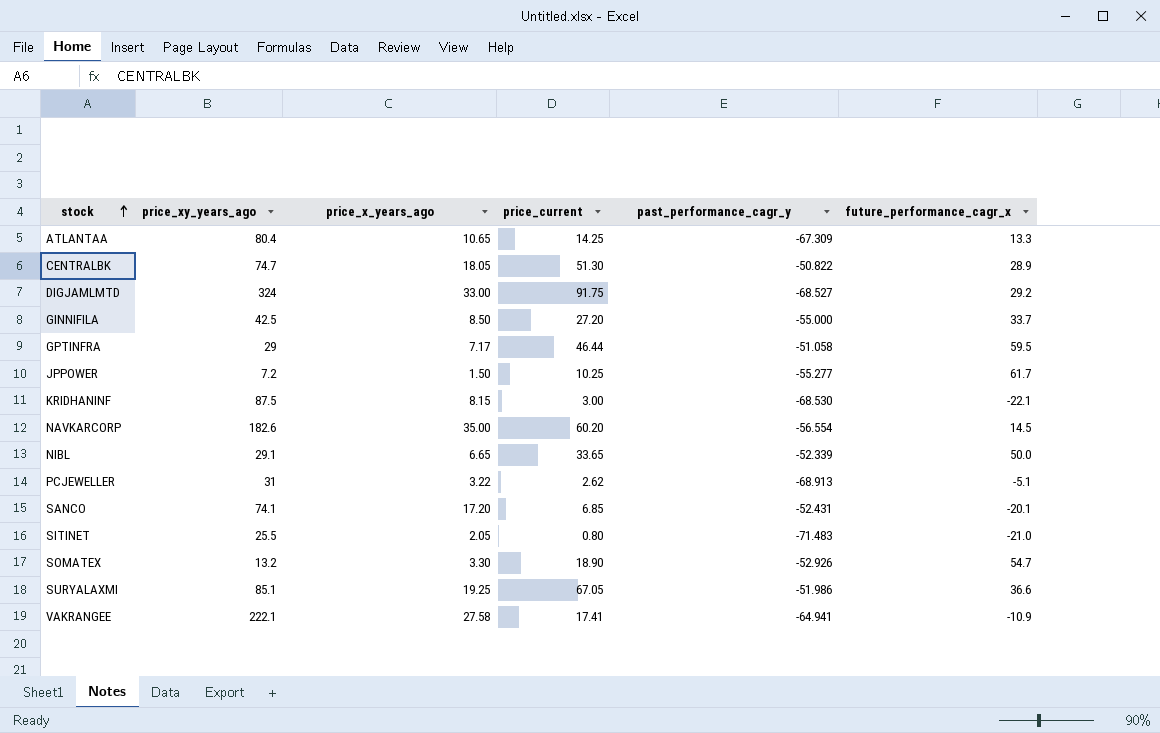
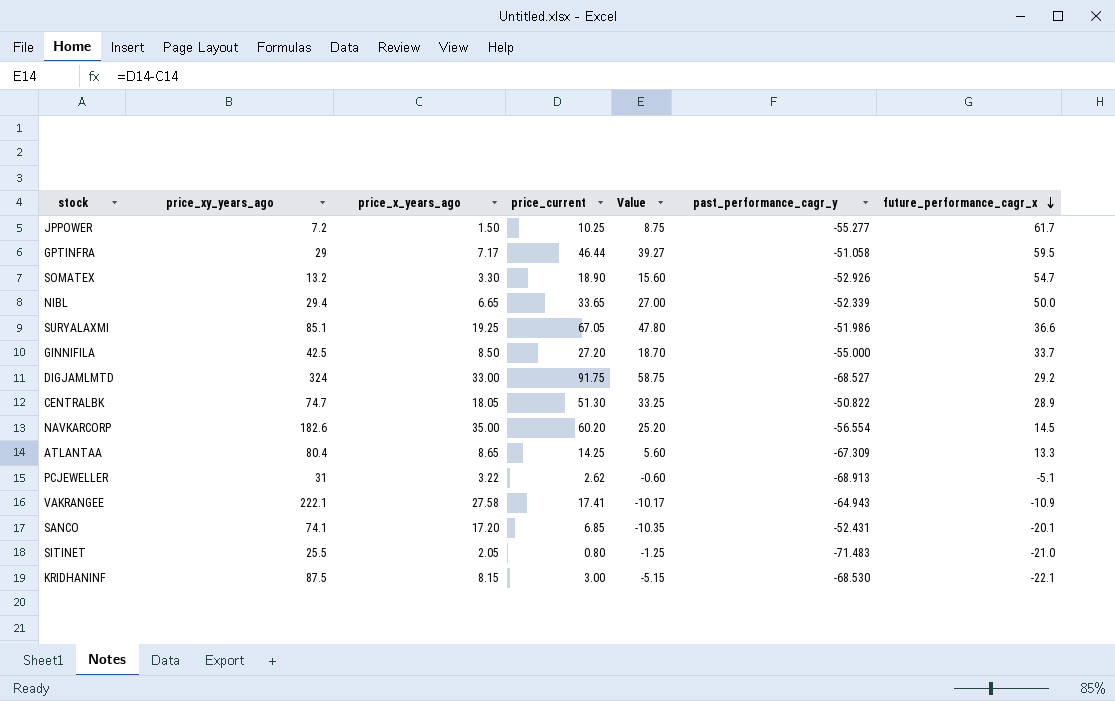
row order: stock ascending -> future_performance_cagr_x descending
column Value | formula: none -> [price_current] - [price_x_years_ago]
NIBL | price_xy_years_ago: 29.1 -> 29.4
ATLANTAA | price_x_years_ago: 10.65 -> 8.65
VAKRANGEE | past_performance_cagr_y: -64.941 -> -64.943

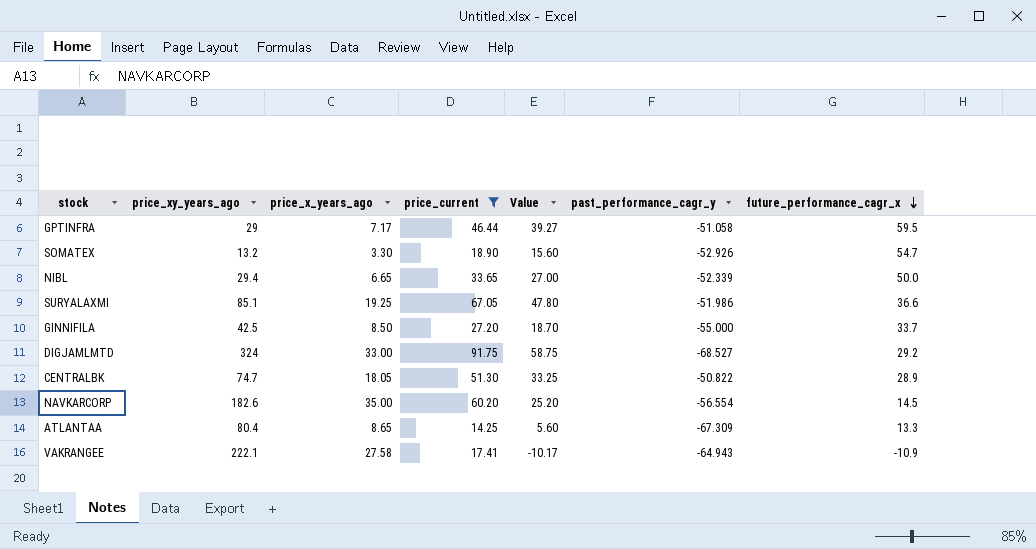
filter: none -> price_current >= 14.25

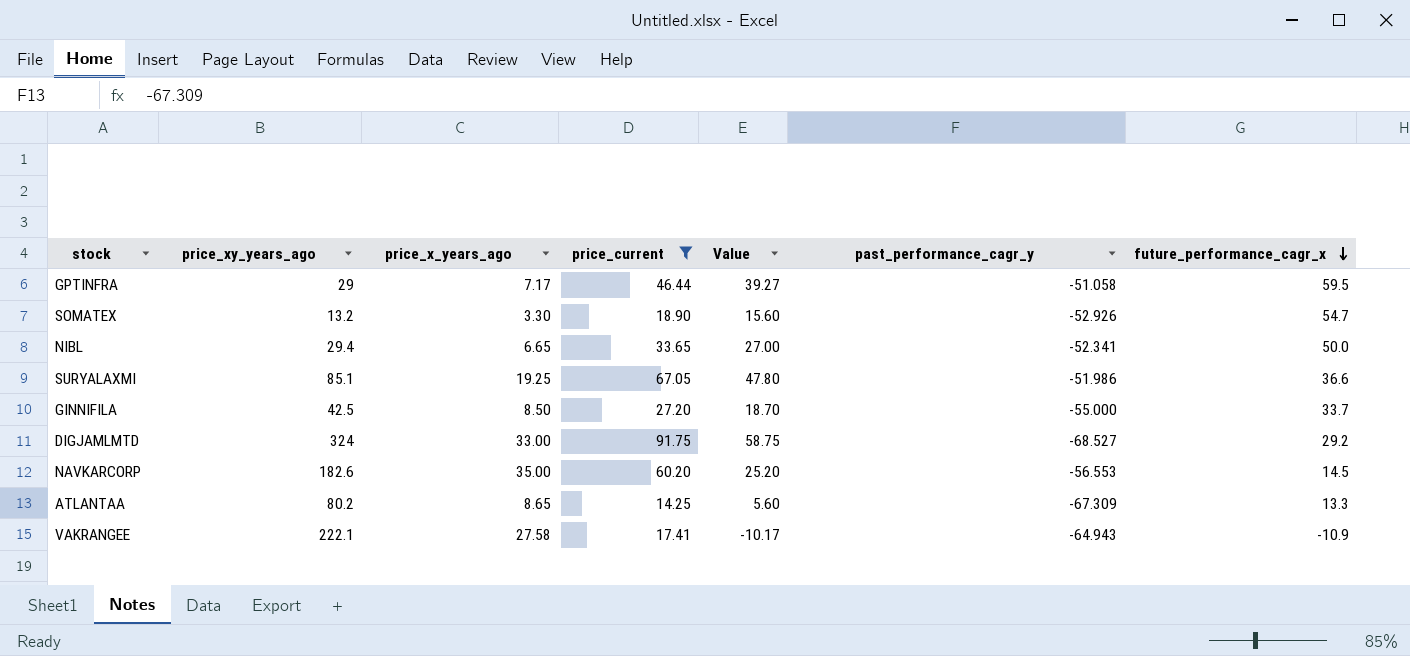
row CENTRALBK: 74.7 | 18.05 | 51.30 | 33.25 | -50.822 | 28.9 -> none
NIBL | past_performance_cagr_y: -52.339 -> -52.341
NAVKARCORP | past_performance_cagr_y: -56.554 -> -56.553
ATLANTAA | price_xy_years_ago: 80.4 -> 80.2

